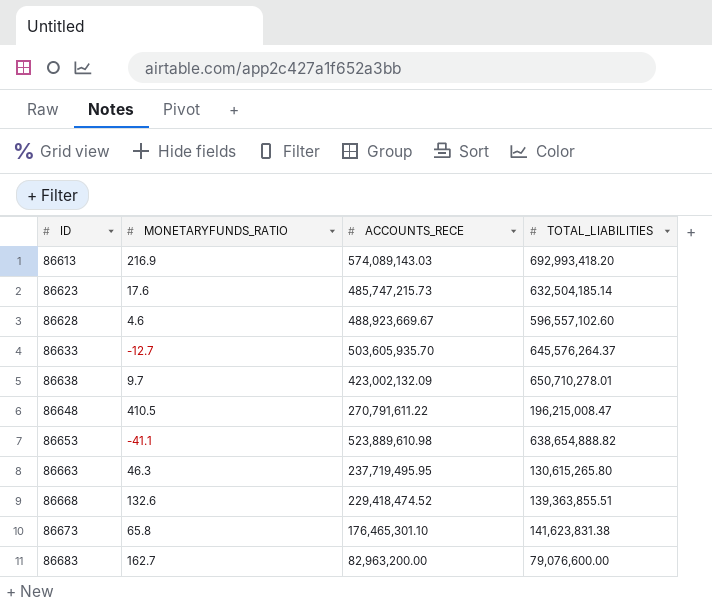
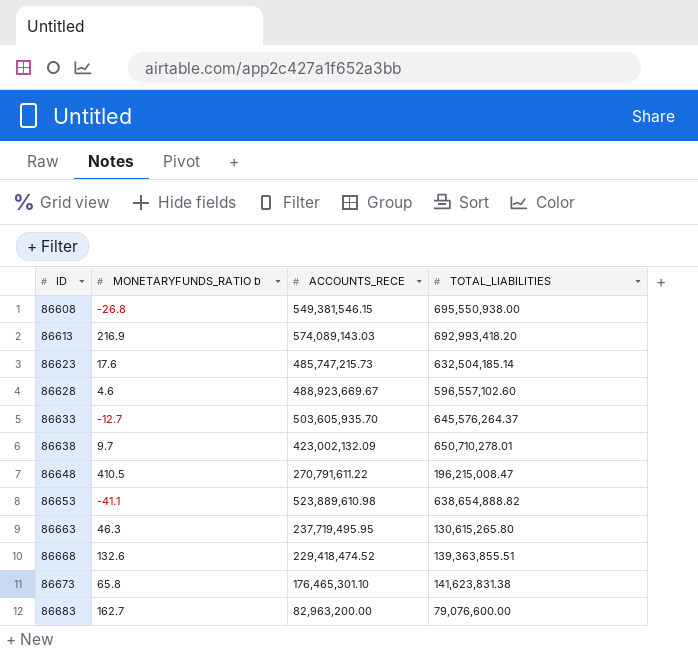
column name: MONETARYFUNDS_RATIO -> MONETARYFUNDS_RATIO b
row 86608: none -> -26.8 | 549,381,546.15 | 695,550,938.00

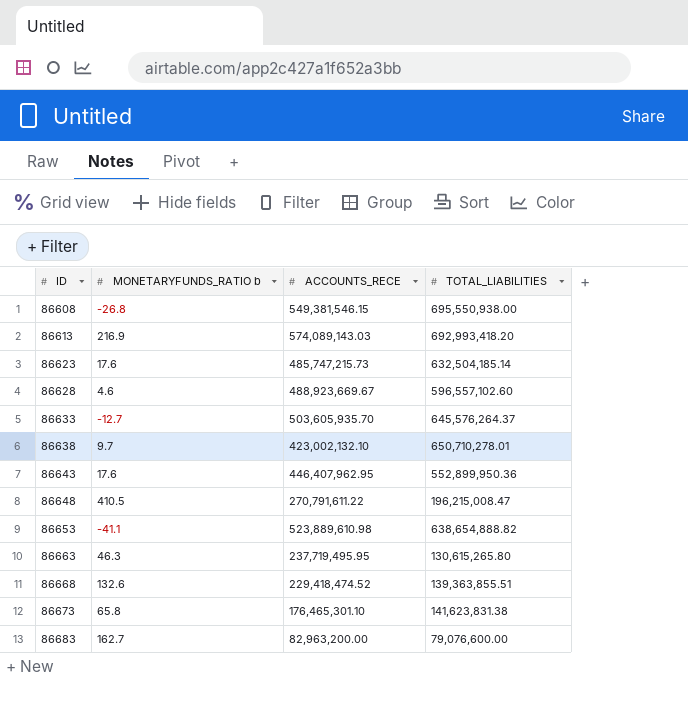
86638 | ACCOUNTS_RECE: 423,002,132.09 -> 423,002,132.10
row 86643: none -> 17.6 | 446,407,962.95 | 552,899,950.36

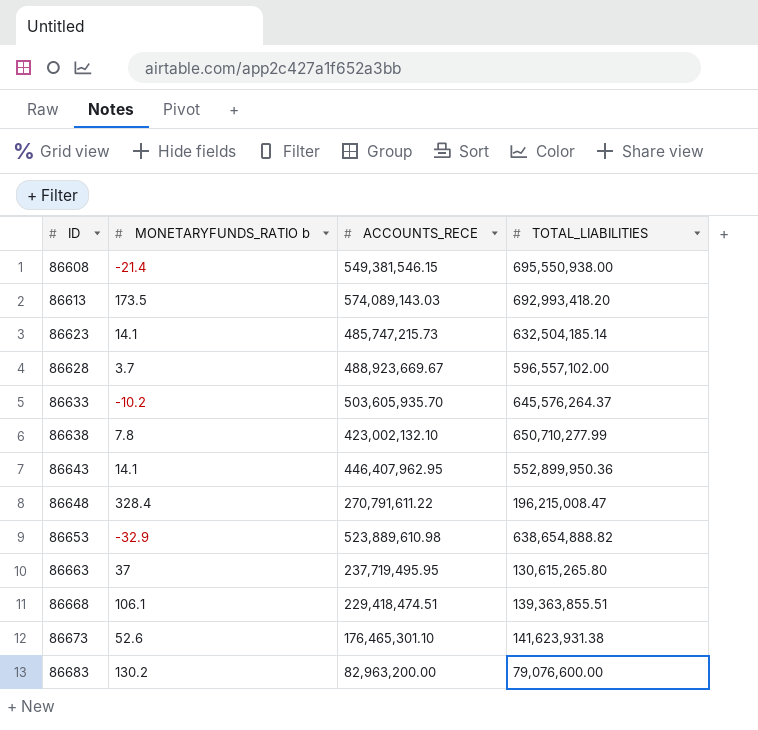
86608 | MONETARYFUNDS_RATIO b: -26.8 -> -21.4
86613 | MONETARYFUNDS_RATIO b: 216.9 -> 173.5
86623 | MONETARYFUNDS_RATIO b: 17.6 -> 14.1
86628 | MONETARYFUNDS_RATIO b: 4.6 -> 3.7
86628 | TOTAL_LIABILITIES: 596,557,102.60 -> 596,557,102.00
86633 | MONETARYFUNDS_RATIO b: -12.7 -> -10.2
86638 | MONETARYFUNDS_RATIO b: 9.7 -> 7.8
86638 | TOTAL_LIABILITIES: 650,710,278.01 -> 650,710,277.99
86643 | MONETARYFUNDS_RATIO b: 17.6 -> 14.1
86648 | MONETARYFUNDS_RATIO b: 410.5 -> 328.4
86653 | MONETARYFUNDS_RATIO b: -41.1 -> -32.9
86663 | MONETARYFUNDS_RATIO b: 46.3 -> 37
86668 | MONETARYFUNDS_RATIO b: 132.6 -> 106.1
86668 | ACCOUNTS_RECE: 229,418,474.52 -> 229,418,474.51
86673 | MONETARYFUNDS_RATIO b: 65.8 -> 52.6
86673 | TOTAL_LIABILITIES: 141,623,831.38 -> 141,623,931.38
86683 | MONETARYFUNDS_RATIO b: 162.7 -> 130.2

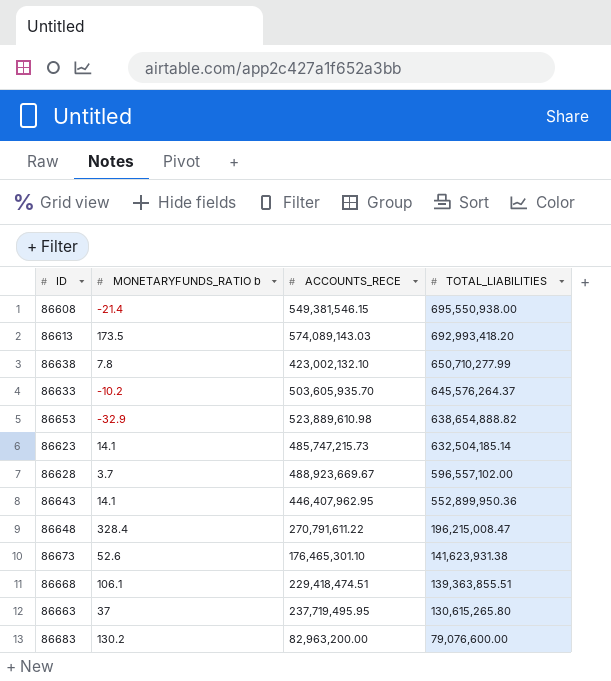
row order: ID ascending -> TOTAL_LIABILITIES descending

